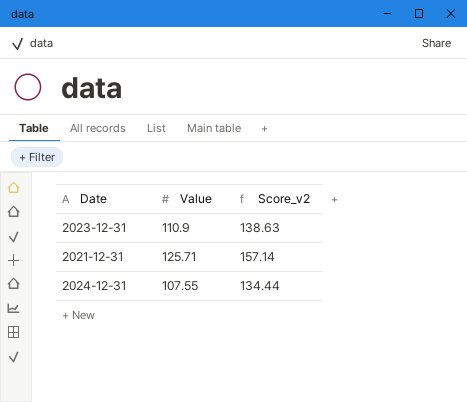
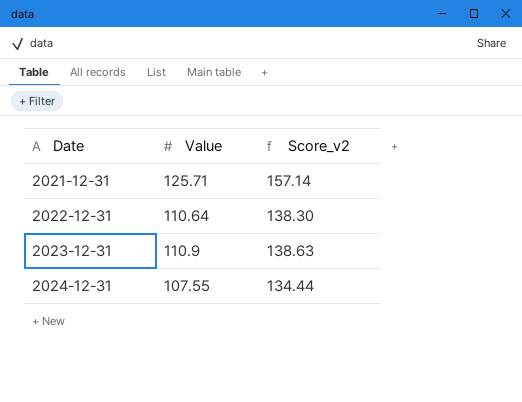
row order: none -> Date ascending
row 2022-12-31: none -> 110.64 | 138.30

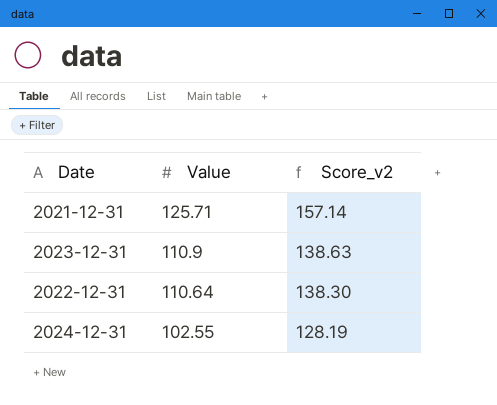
row order: Date ascending -> Value descending
2024-12-31 | Value: 107.55 -> 102.55
2024-12-31 | Score_v2: 134.44 -> 128.19

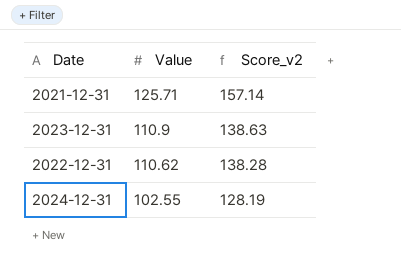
2022-12-31 | Value: 110.64 -> 110.62
2022-12-31 | Score_v2: 138.30 -> 138.28

